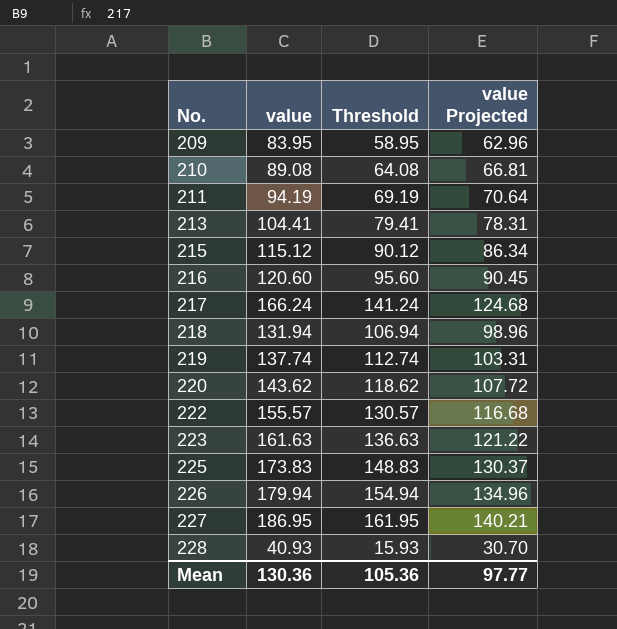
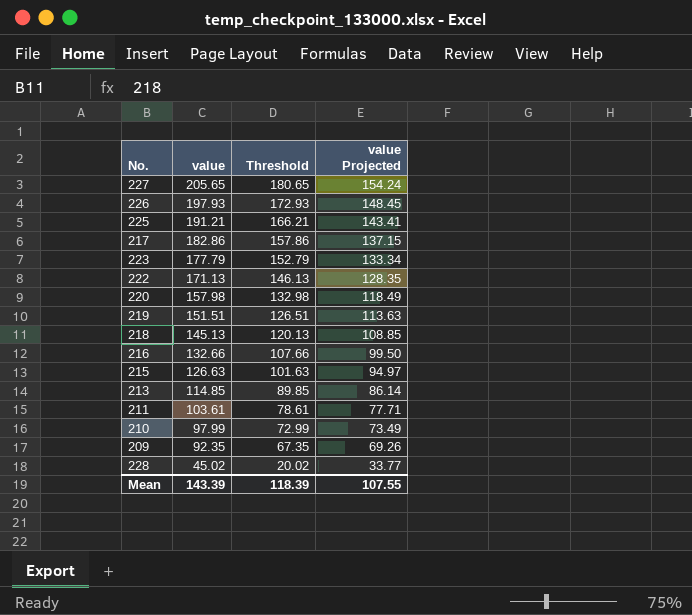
row order: No. ascending -> value descending
227 | value: 186.95 -> 205.65
227 | Threshold: 161.95 -> 180.65
227 | value Projected: 140.21 -> 154.24
226 | value: 179.94 -> 197.93
226 | Threshold: 154.94 -> 172.93
226 | value Projected: 134.96 -> 148.45
225 | value: 173.83 -> 191.21
225 | Threshold: 148.83 -> 166.21
225 | value Projected: 130.37 -> 143.41
217 | value: 166.24 -> 182.86
217 | Threshold: 141.24 -> 157.86
217 | value Projected: 124.68 -> 137.15
223 | value: 161.63 -> 177.79
223 | Threshold: 136.63 -> 152.79
223 | value Projected: 121.22 -> 133.34
222 | value: 155.57 -> 171.13
222 | Threshold: 130.57 -> 146.13
222 | value Projected: 116.68 -> 128.35
220 | value: 143.62 -> 157.98
220 | Threshold: 118.62 -> 132.98
220 | value Projected: 107.72 -> 118.49
219 | value: 137.74 -> 151.51
219 | Threshold: 112.74 -> 126.51
219 | value Projected: 103.31 -> 113.63
218 | value: 131.94 -> 145.13
218 | Threshold: 106.94 -> 120.13
218 | value Projected: 98.96 -> 108.85
216 | value: 120.60 -> 132.66
216 | Threshold: 95.60 -> 107.66
216 | value Projected: 90.45 -> 99.50
215 | value: 115.12 -> 126.63
215 | Threshold: 90.12 -> 101.63
215 | value Projected: 86.34 -> 94.97
213 | value: 104.41 -> 114.85
213 | Threshold: 79.41 -> 89.85
213 | value Projected: 78.31 -> 86.14
211 | value: 94.19 -> 103.61
211 | Threshold: 69.19 -> 78.61
211 | value Projected: 70.64 -> 77.71
210 | value: 89.08 -> 97.99
210 | Threshold: 64.08 -> 72.99
210 | value Projected: 66.81 -> 73.49
209 | value: 83.95 -> 92.35
209 | Threshold: 58.95 -> 67.35
209 | value Projected: 62.96 -> 69.26
228 | value: 40.93 -> 45.02
228 | Threshold: 15.93 -> 20.02
228 | value Projected: 30.70 -> 33.77
Mean | value: 130.36 -> 143.39
Mean | Threshold: 105.36 -> 118.39
Mean | value Projected: 97.77 -> 107.55

